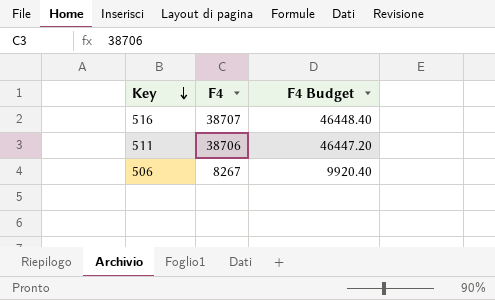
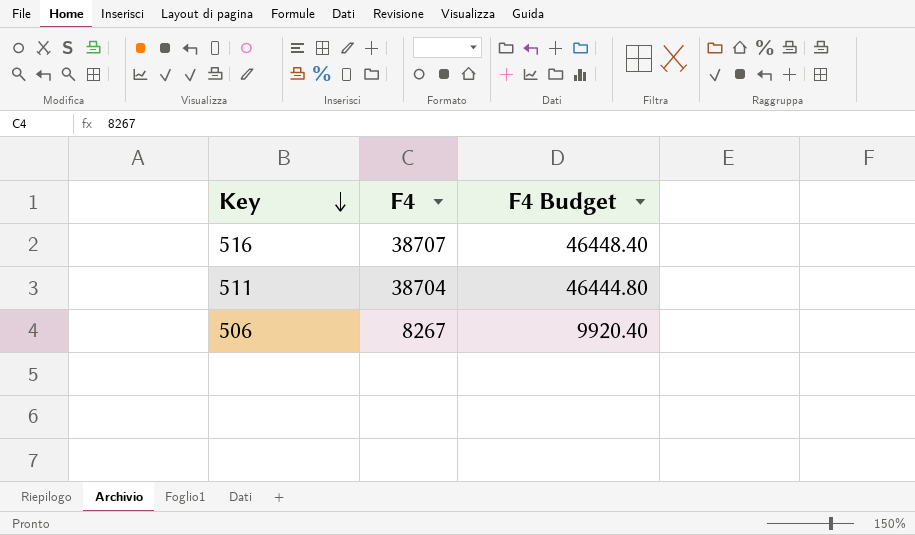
511 | F4: 38706 -> 38704
511 | F4 Budget: 46447.20 -> 46444.80

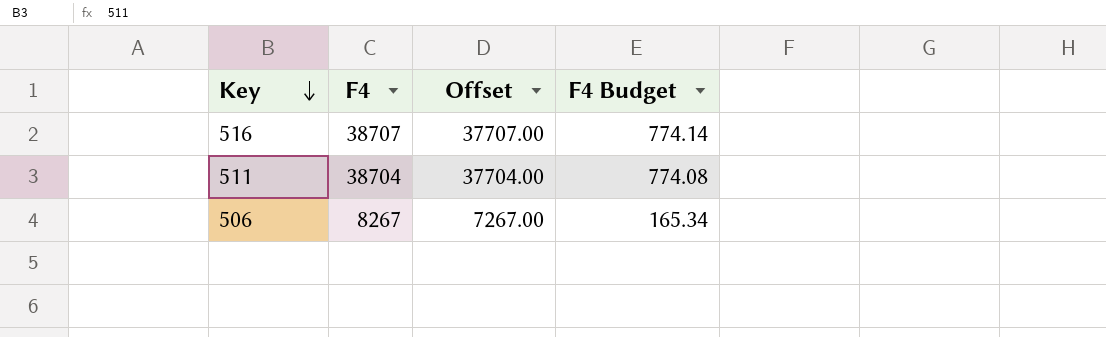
column Offset | formula: none -> [F4] - 1000
column F4 Budget | formula: [F4] * 1.2 -> [F4] * 0.02

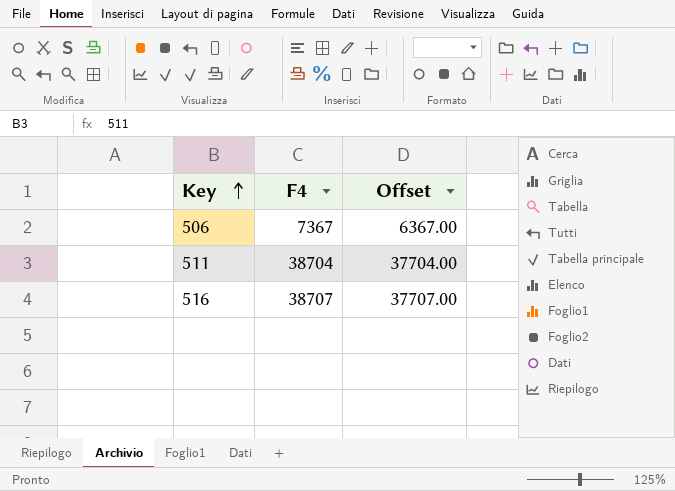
row order: Key descending -> Key ascending
column F4 Budget | formula: [F4] * 0.02 -> none
506 | F4: 8267 -> 7367
506 | Offset: 7267.00 -> 6367.00

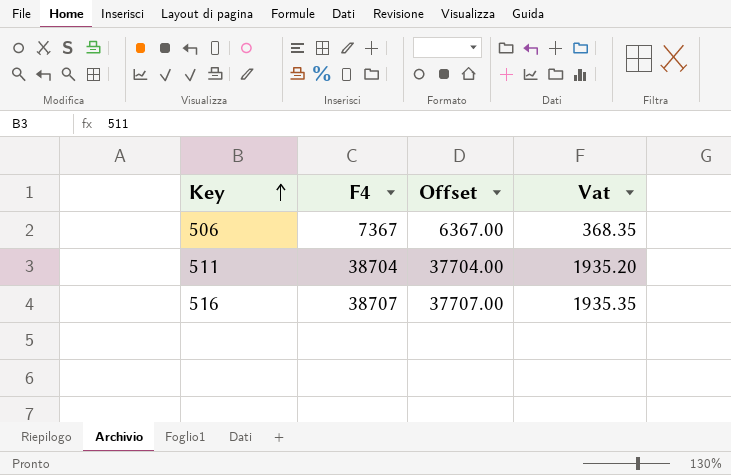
column Vat | formula: none -> [F4] * 0.05

